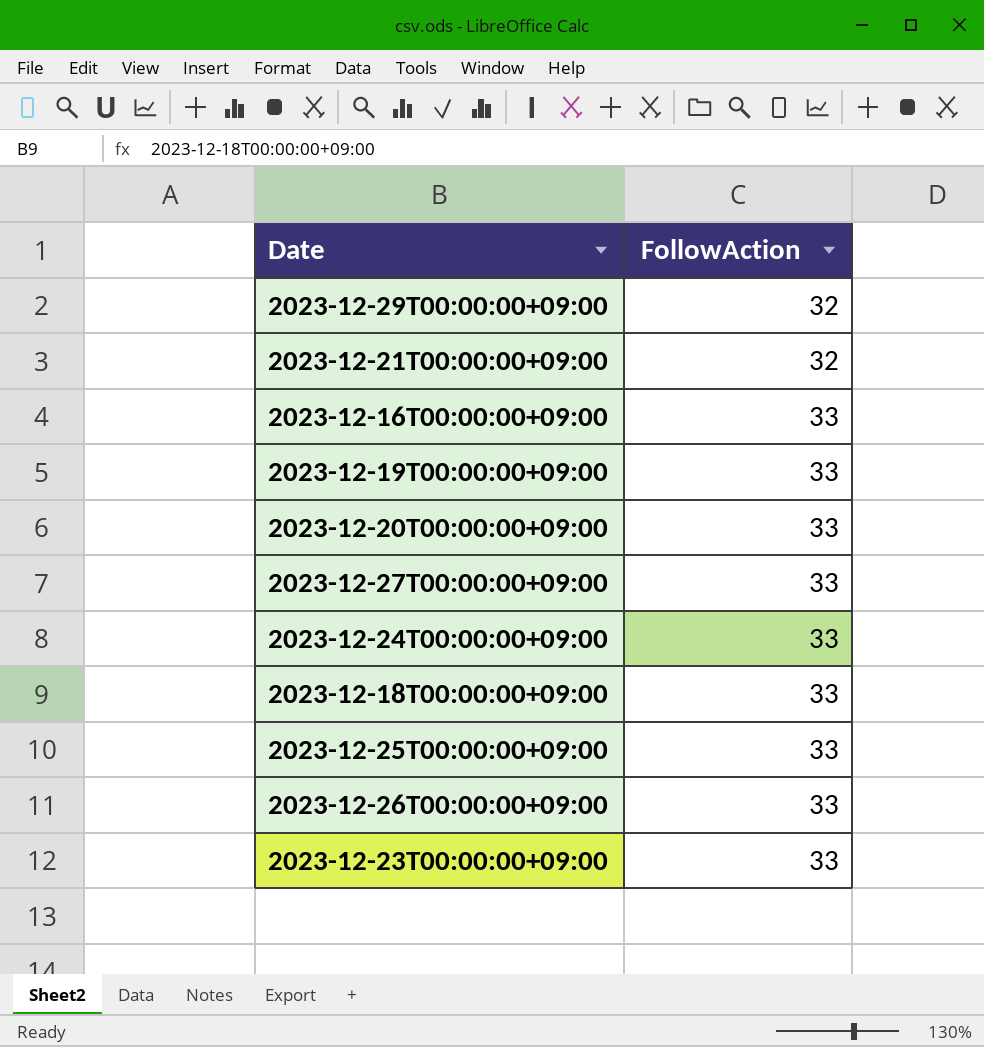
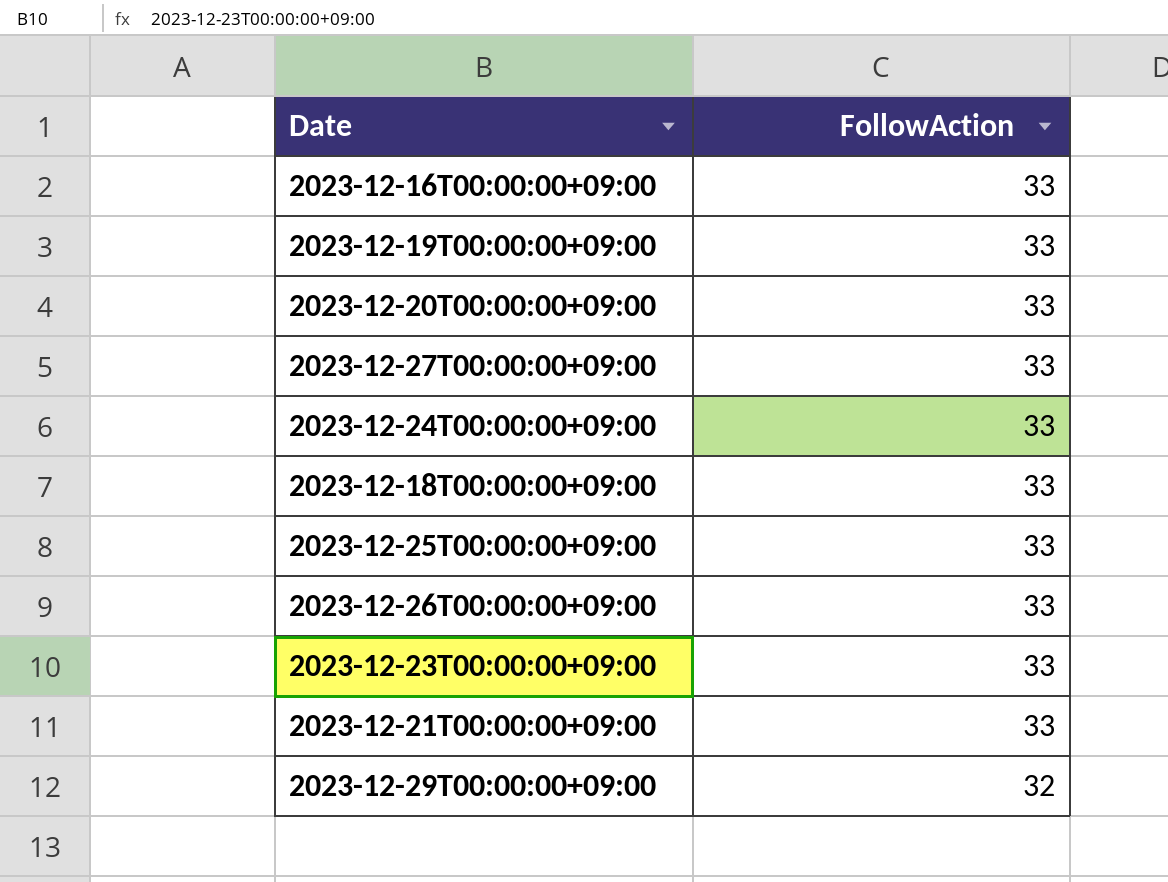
row order: FollowAction ascending -> FollowAction descending
2023-12-21T00:00:00+09:00 | FollowAction: 32 -> 33

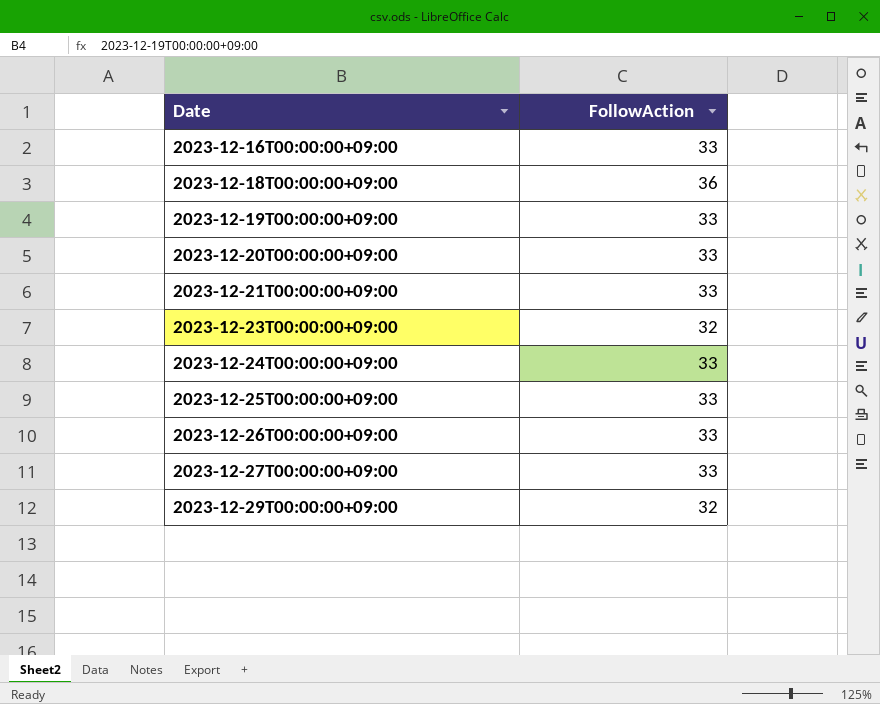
row order: FollowAction descending -> Date ascending
2023-12-18T00:00:00+09:00 | FollowAction: 33 -> 36
2023-12-23T00:00:00+09:00 | FollowAction: 33 -> 32

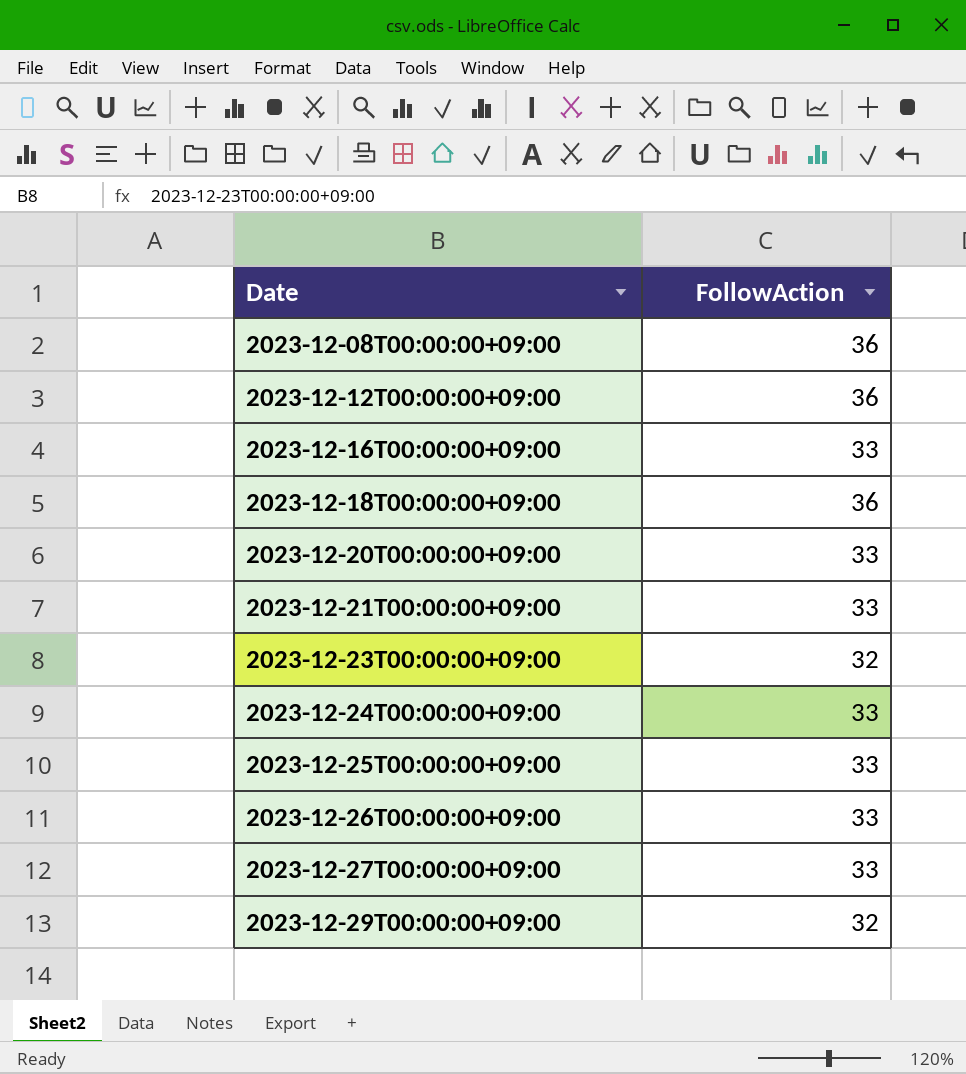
row 2023-12-19T00:00:00+09:00: 33 -> none
row 2023-12-08T00:00:00+09:00: none -> 36
row 2023-12-12T00:00:00+09:00: none -> 36

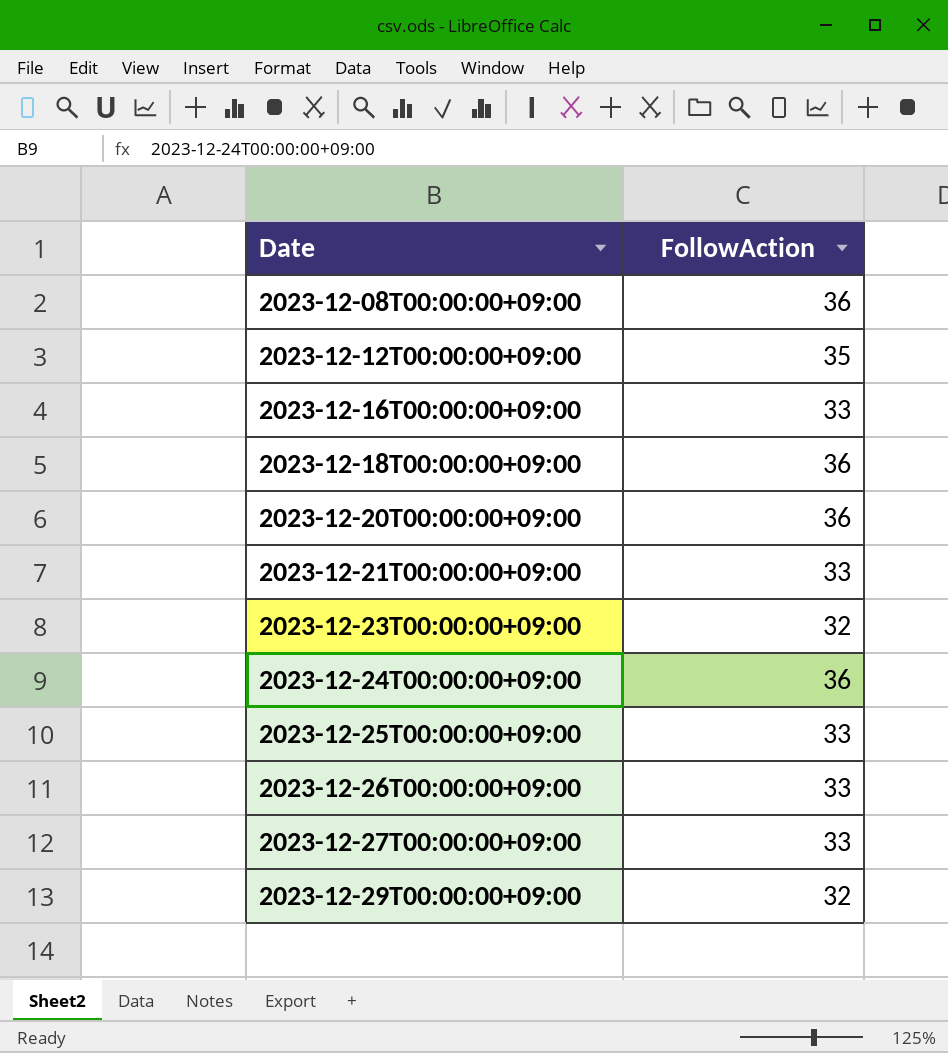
2023-12-12T00:00:00+09:00 | FollowAction: 36 -> 35
2023-12-20T00:00:00+09:00 | FollowAction: 33 -> 36
2023-12-24T00:00:00+09:00 | FollowAction: 33 -> 36

